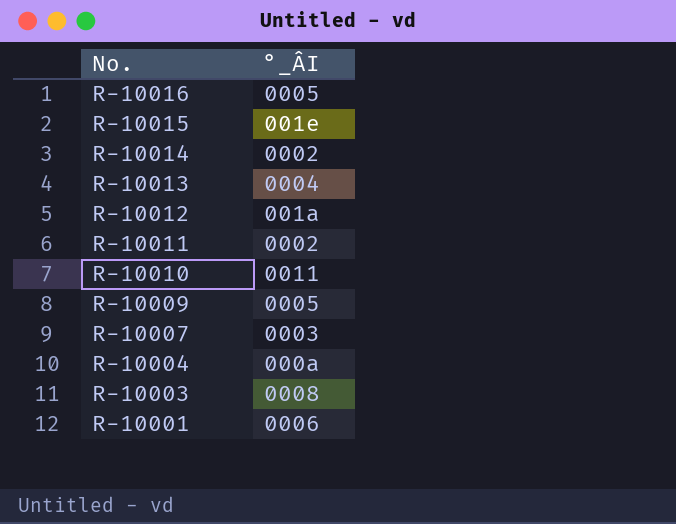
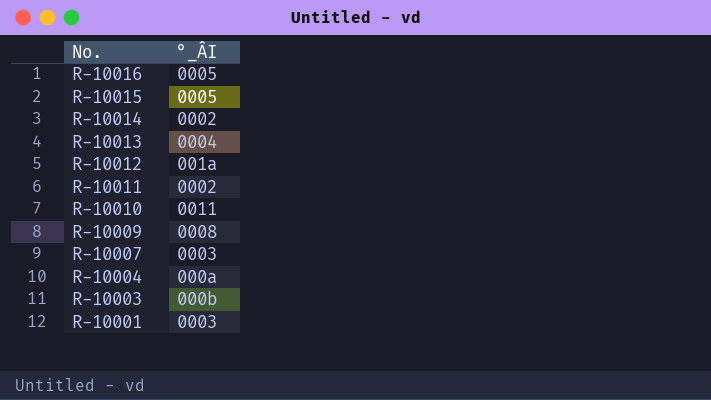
R-10015 | °_ÂI: 001e -> 0005
R-10009 | °_ÂI: 0005 -> 0008
R-10003 | °_ÂI: 0008 -> 000b
R-10001 | °_ÂI: 0006 -> 0003

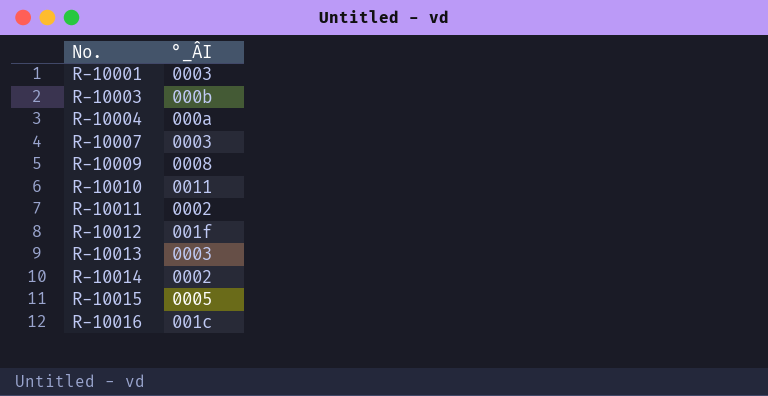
row order: No. descending -> No. ascending
R-10012 | °_ÂI: 001a -> 001f
R-10013 | °_ÂI: 0004 -> 0003
R-10016 | °_ÂI: 0005 -> 001c

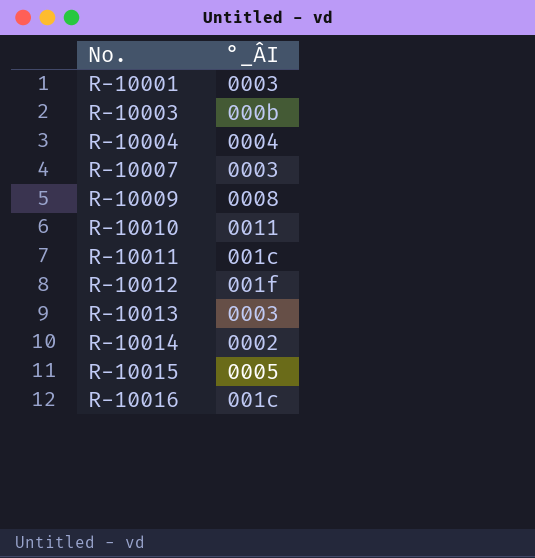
R-10004 | °_ÂI: 000a -> 0004
R-10011 | °_ÂI: 0002 -> 001c

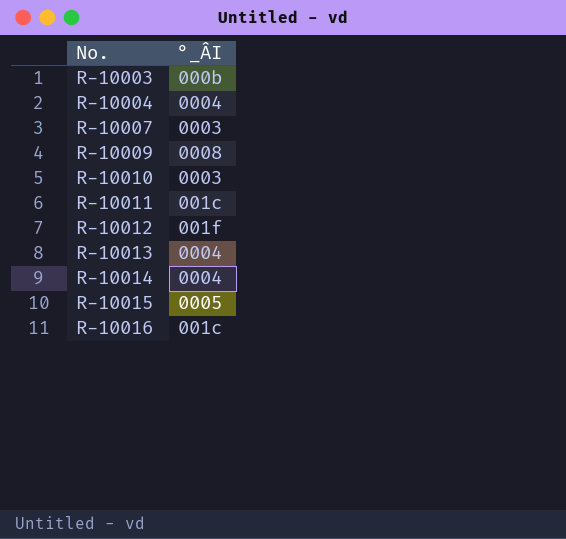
row R-10001: 0003 -> none
R-10010 | °_ÂI: 0011 -> 0003
R-10013 | °_ÂI: 0003 -> 0004
R-10014 | °_ÂI: 0002 -> 0004

